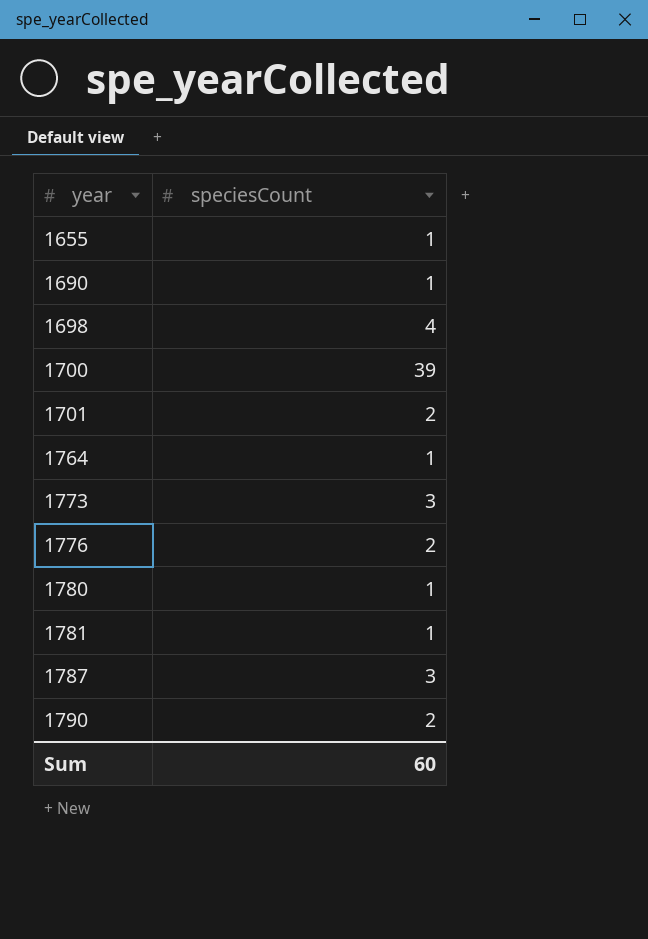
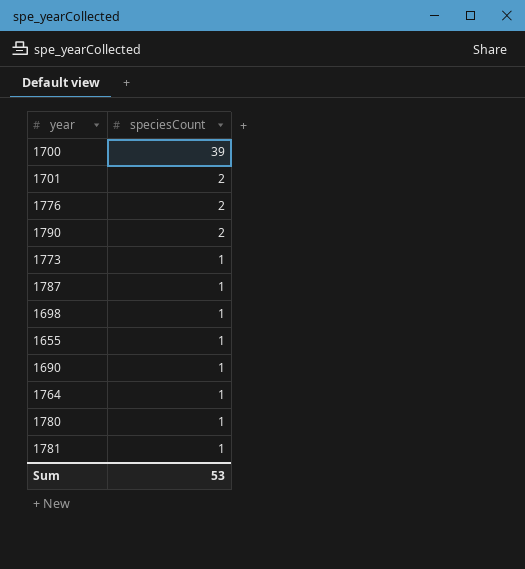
row order: year ascending -> speciesCount descending
1773 | speciesCount: 3 -> 1
1787 | speciesCount: 3 -> 1
1698 | speciesCount: 4 -> 1
Sum | speciesCount: 60 -> 53

